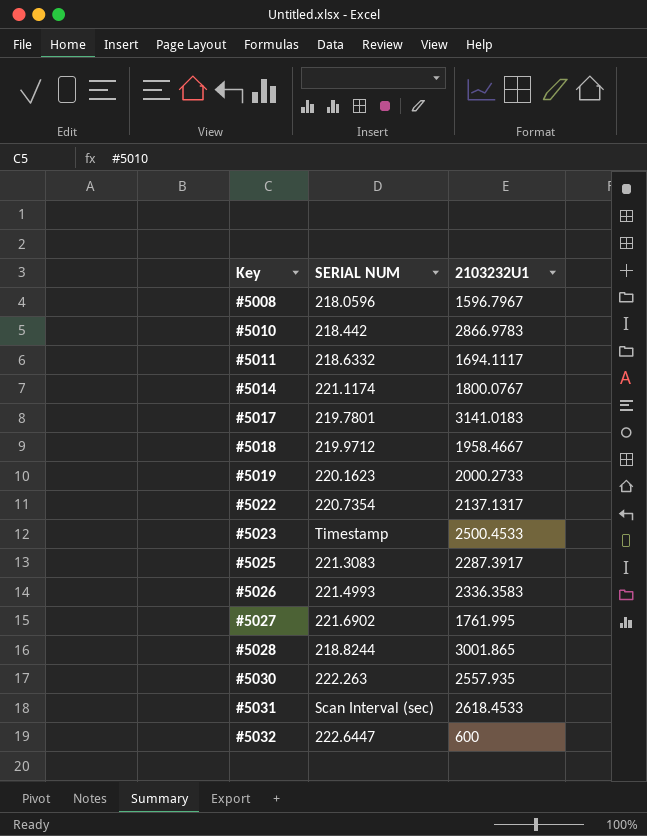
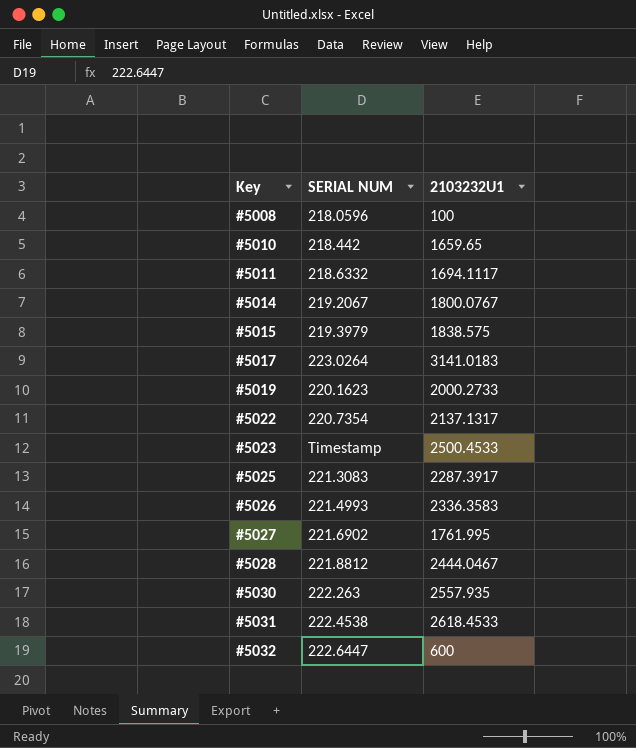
row #5018: 219.9712 | 1958.4667 -> none
#5008 | 2103232U1: 1596.7967 -> 100
#5010 | 2103232U1: 2866.9783 -> 1659.65
#5014 | SERIAL NUM: 221.1174 -> 219.2067
row #5015: none -> 219.3979 | 1838.575
#5017 | SERIAL NUM: 219.7801 -> 223.0264
#5028 | SERIAL NUM: 218.8244 -> 221.8812
#5028 | 2103232U1: 3001.865 -> 2444.0467
#5031 | SERIAL NUM: Scan Interval (sec) -> 222.4538

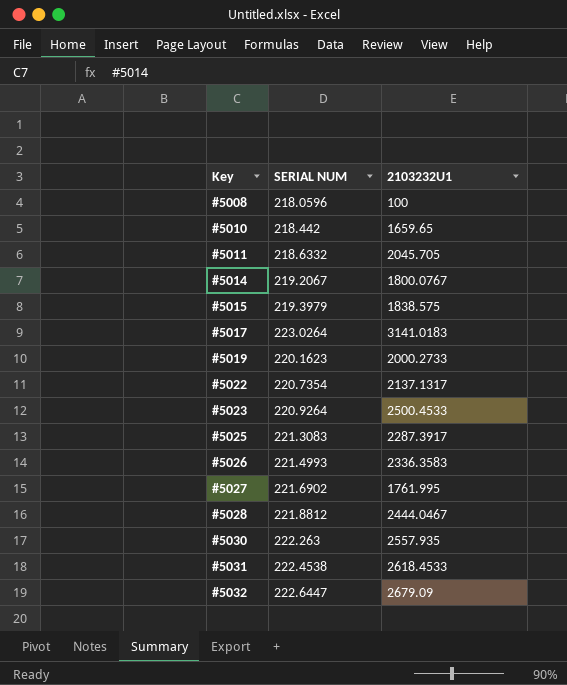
#5011 | 2103232U1: 1694.1117 -> 2045.705
#5023 | SERIAL NUM: Timestamp -> 220.9264
#5032 | 2103232U1: 600 -> 2679.09

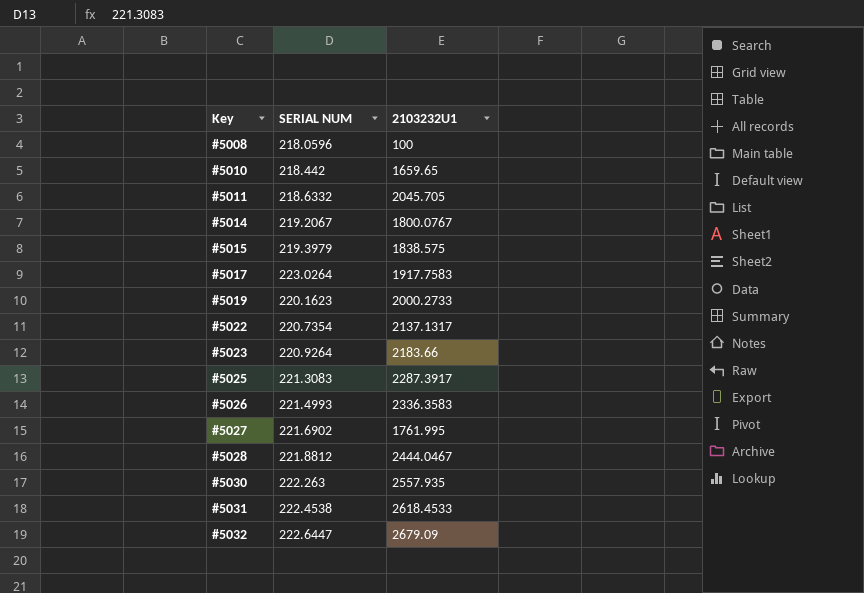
#5017 | 2103232U1: 3141.0183 -> 1917.7583
#5023 | 2103232U1: 2500.4533 -> 2183.66

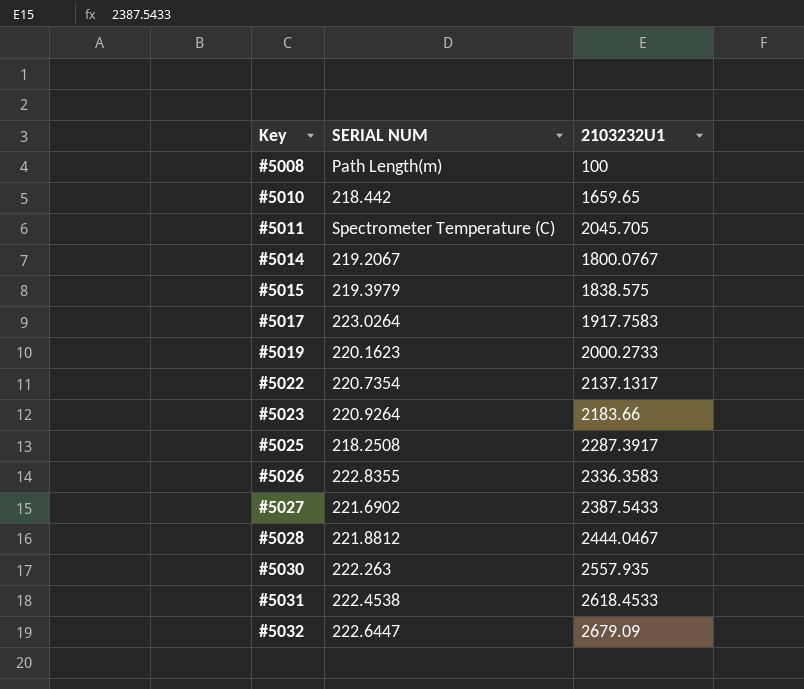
#5008 | SERIAL NUM: 218.0596 -> Path Length(m)
#5011 | SERIAL NUM: 218.6332 -> Spectrometer Temperature (C)
#5025 | SERIAL NUM: 221.3083 -> 218.2508
#5026 | SERIAL NUM: 221.4993 -> 222.8355
#5027 | 2103232U1: 1761.995 -> 2387.5433

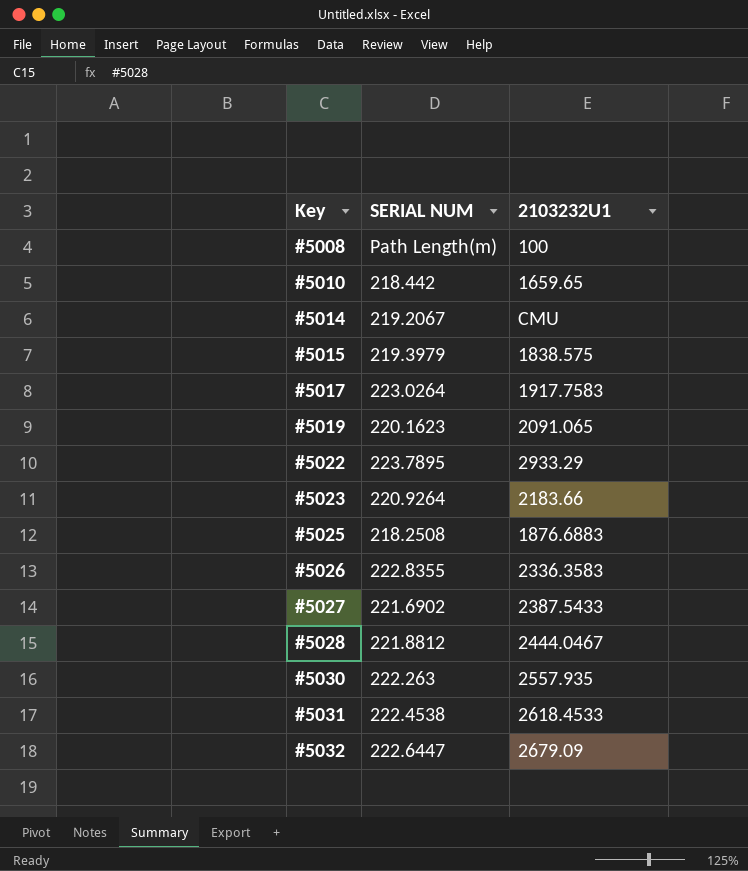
row #5011: Spectrometer Temperature (C) | 2045.705 -> none
#5014 | 2103232U1: 1800.0767 -> CMU
#5019 | 2103232U1: 2000.2733 -> 2091.065
#5022 | SERIAL NUM: 220.7354 -> 223.7895
#5022 | 2103232U1: 2137.1317 -> 2933.29
#5025 | 2103232U1: 2287.3917 -> 1876.6883

